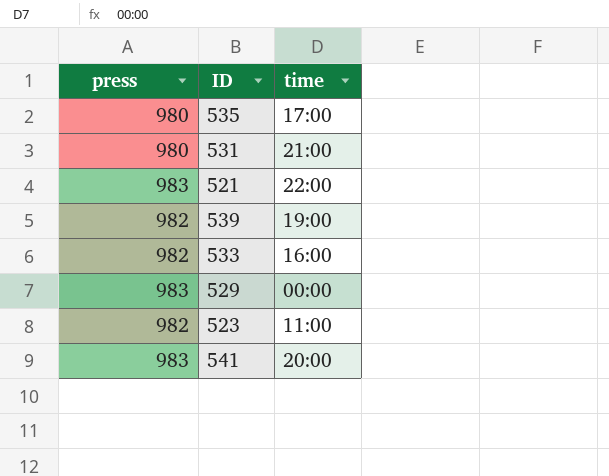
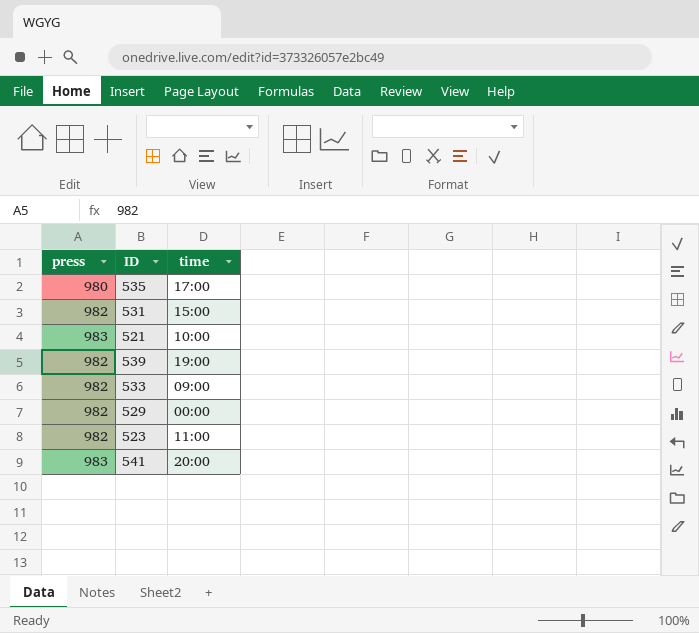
531 | press: 980 -> 982
531 | time: 21:00 -> 15:00
521 | time: 22:00 -> 10:00
533 | time: 16:00 -> 09:00
529 | press: 983 -> 982

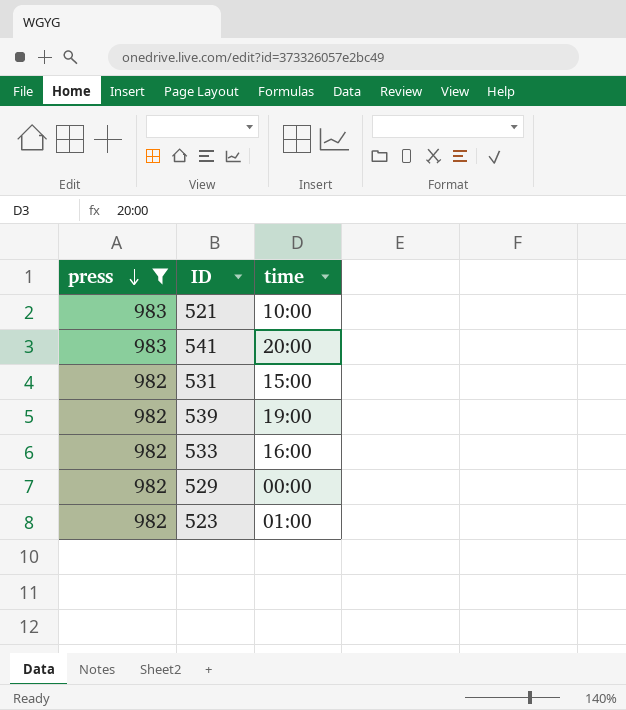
filter: none -> press != 980
row order: none -> press descending
533 | time: 09:00 -> 16:00
523 | time: 11:00 -> 01:00

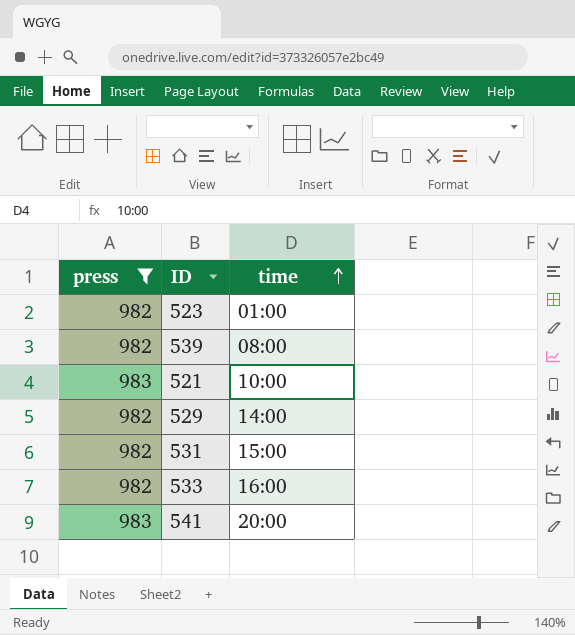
row order: press descending -> time ascending
539 | time: 19:00 -> 08:00
529 | time: 00:00 -> 14:00

